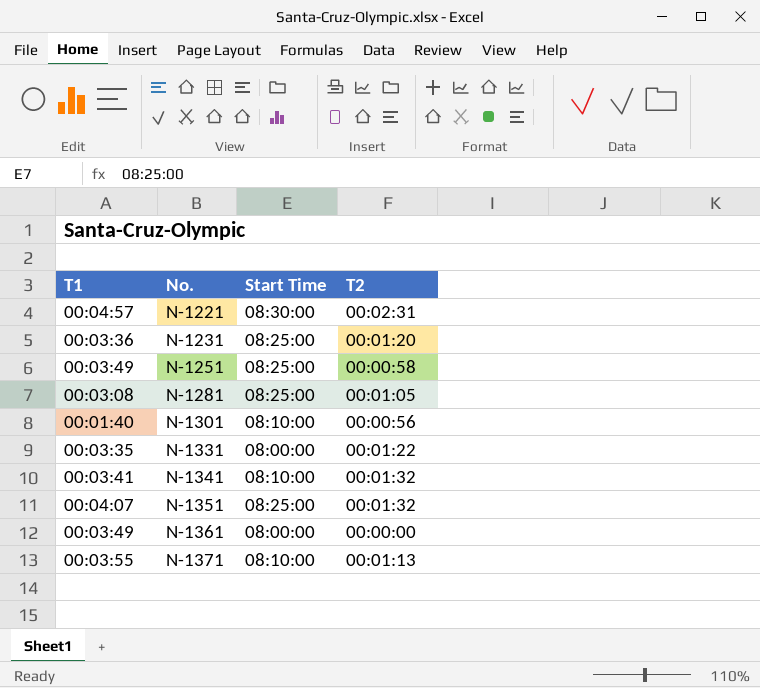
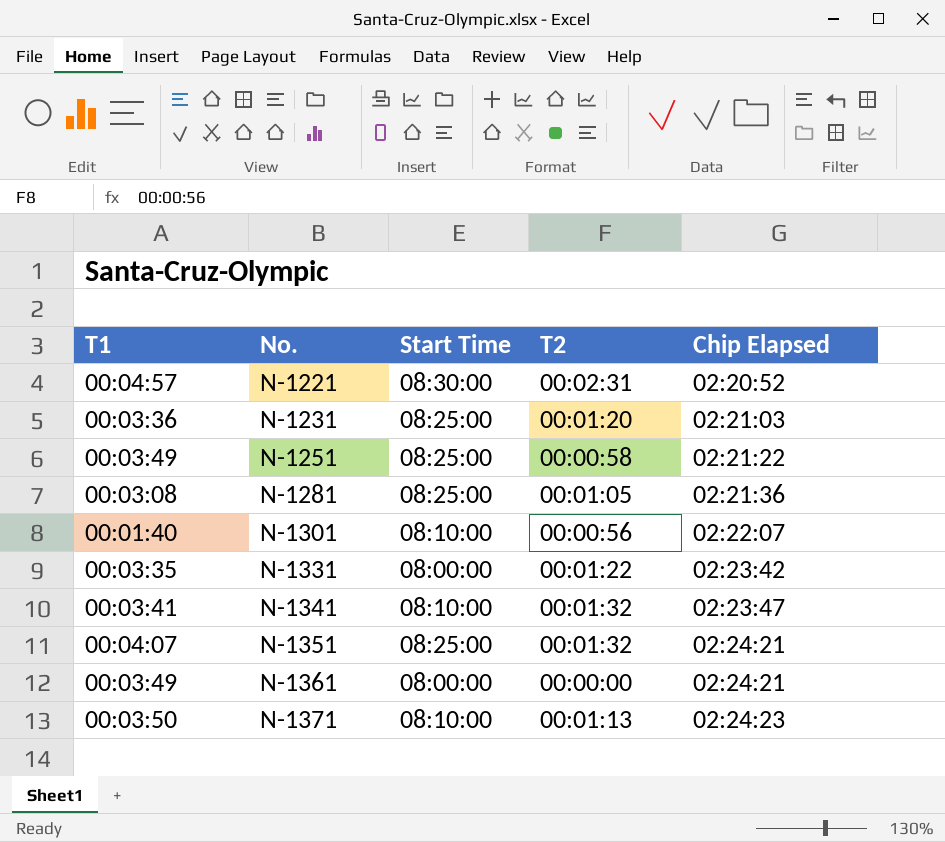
column Chip Elapsed | position: none -> 5
N-1371 | T1: 00:03:55 -> 00:03:50

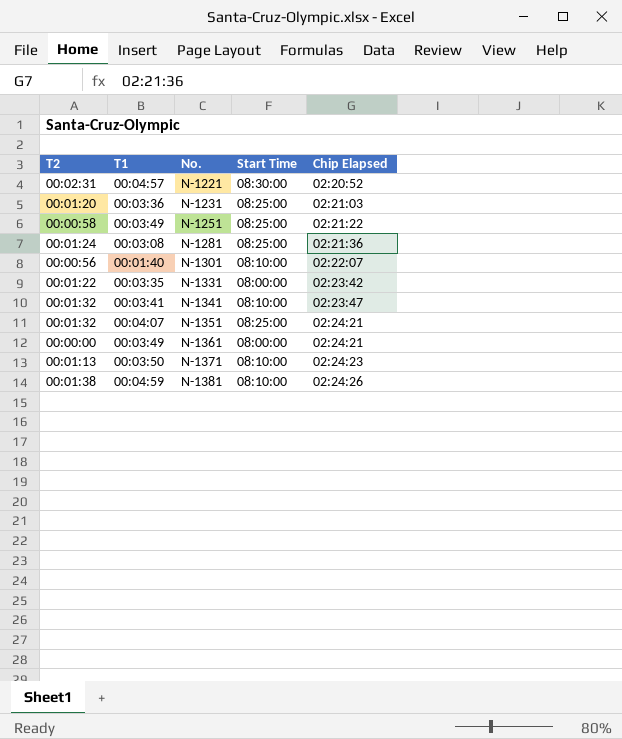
column T2 | position: 4 -> 1
N-1281 | T2: 00:01:05 -> 00:01:24
row N-1381: none -> 00:01:38 | 00:04:59 | 08:10:00 | 02:24:26

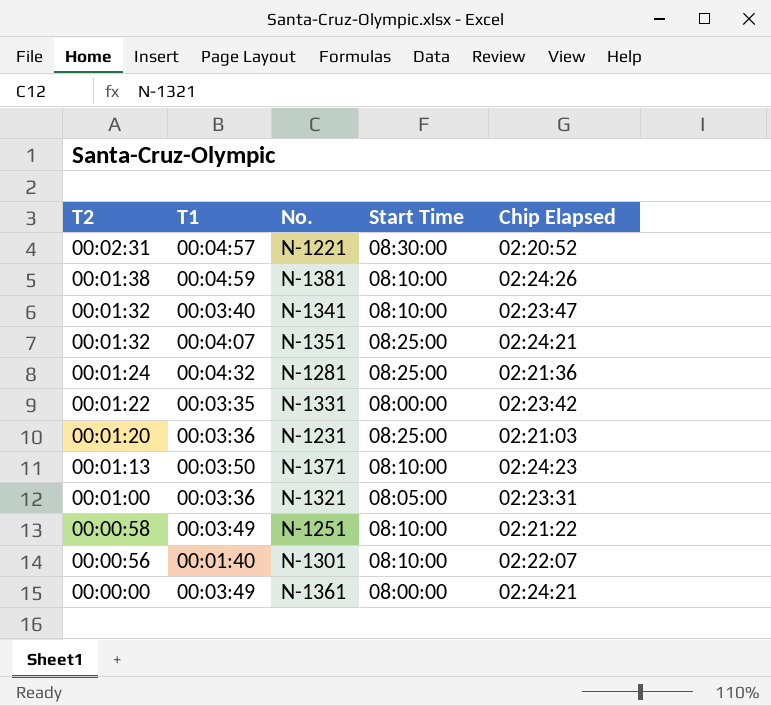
row order: No. ascending -> T2 descending
N-1341 | T1: 00:03:41 -> 00:03:40
N-1281 | T1: 00:03:08 -> 00:04:32
row N-1321: none -> 00:01:00 | 00:03:36 | 08:05:00 | 02:23:31
N-1251 | Start Time: 08:25:00 -> 08:10:00

